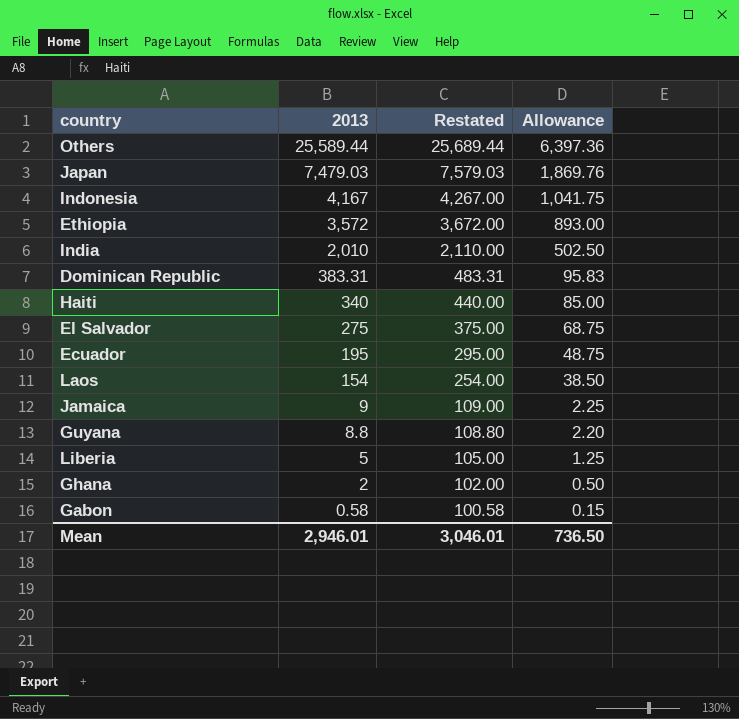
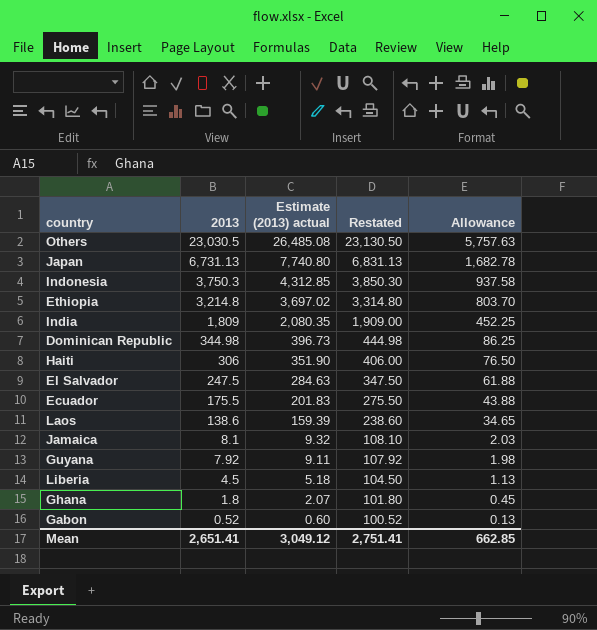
column Estimate (2013) actual | formula: none -> [2013] * 1.15
Others | 2013: 25,589.44 -> 23,030.5
Others | Restated: 25,689.44 -> 23,130.50
Others | Allowance: 6,397.36 -> 5,757.63
Japan | 2013: 7,479.03 -> 6,731.13
Japan | Restated: 7,579.03 -> 6,831.13
Japan | Allowance: 1,869.76 -> 1,682.78
Indonesia | 2013: 4,167 -> 3,750.3
Indonesia | Restated: 4,267.00 -> 3,850.30
Indonesia | Allowance: 1,041.75 -> 937.58
Ethiopia | 2013: 3,572 -> 3,214.8
Ethiopia | Restated: 3,672.00 -> 3,314.80
Ethiopia | Allowance: 893.00 -> 803.70
India | 2013: 2,010 -> 1,809
India | Restated: 2,110.00 -> 1,909.00
India | Allowance: 502.50 -> 452.25
Dominican Republic | 2013: 383.31 -> 344.98
Dominican Republic | Restated: 483.31 -> 444.98
Dominican Republic | Allowance: 95.83 -> 86.25
Haiti | 2013: 340 -> 306
Haiti | Restated: 440.00 -> 406.00
Haiti | Allowance: 85.00 -> 76.50
El Salvador | 2013: 275 -> 247.5
El Salvador | Restated: 375.00 -> 347.50
El Salvador | Allowance: 68.75 -> 61.88
Ecuador | 2013: 195 -> 175.5
Ecuador | Restated: 295.00 -> 275.50
Ecuador | Allowance: 48.75 -> 43.88
Laos | 2013: 154 -> 138.6
Laos | Restated: 254.00 -> 238.60
Laos | Allowance: 38.50 -> 34.65
Jamaica | 2013: 9 -> 8.1
Jamaica | Restated: 109.00 -> 108.10
Jamaica | Allowance: 2.25 -> 2.03
Guyana | 2013: 8.8 -> 7.92
Guyana | Restated: 108.80 -> 107.92
Guyana | Allowance: 2.20 -> 1.98
Liberia | 2013: 5 -> 4.5
Liberia | Restated: 105.00 -> 104.50
Liberia | Allowance: 1.25 -> 1.13
Ghana | 2013: 2 -> 1.8
Ghana | Restated: 102.00 -> 101.80
Ghana | Allowance: 0.50 -> 0.45
Gabon | 2013: 0.58 -> 0.52
Gabon | Restated: 100.58 -> 100.52
Gabon | Allowance: 0.15 -> 0.13
Mean | 2013: 2,946.01 -> 2,651.41
Mean | Restated: 3,046.01 -> 2,751.41
Mean | Allowance: 736.50 -> 662.85

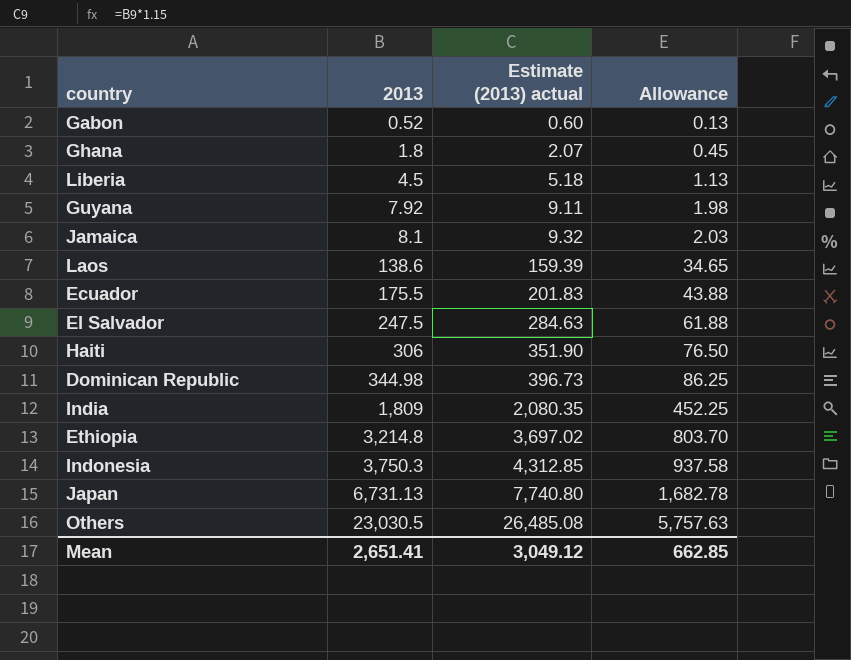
row order: 2013 descending -> 2013 ascending
column Restated | formula: [2013] + 100 -> none

